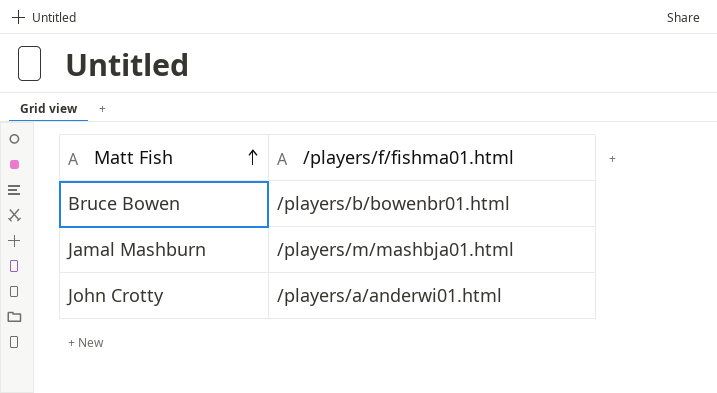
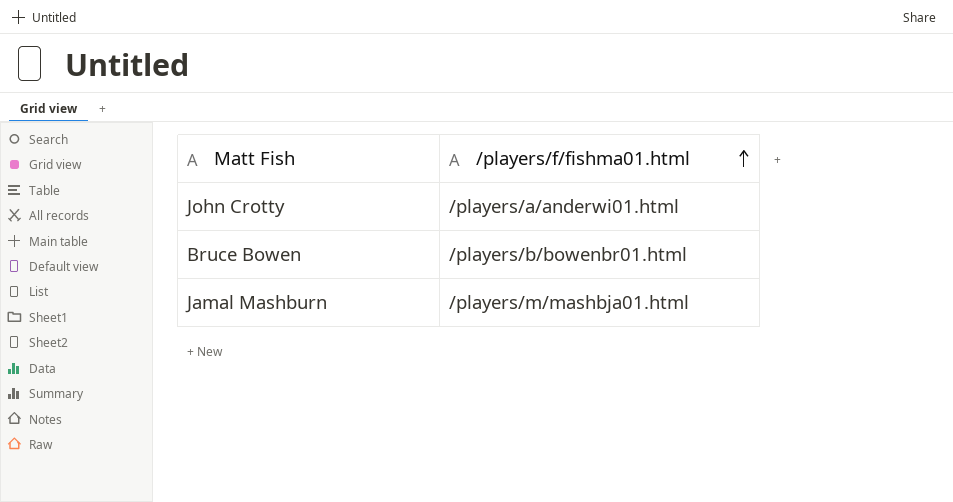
row order: Matt Fish ascending -> /players/f/fishma01.html ascending

